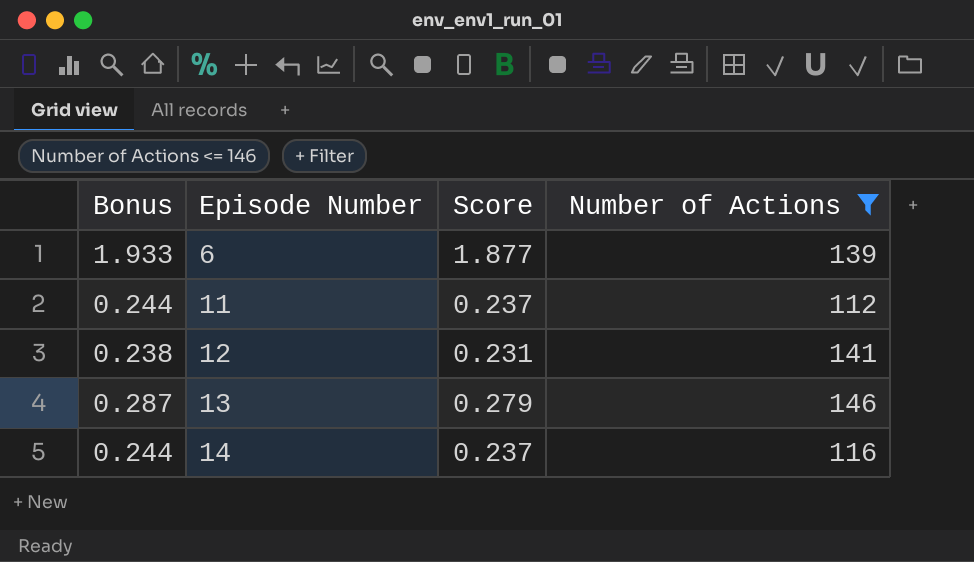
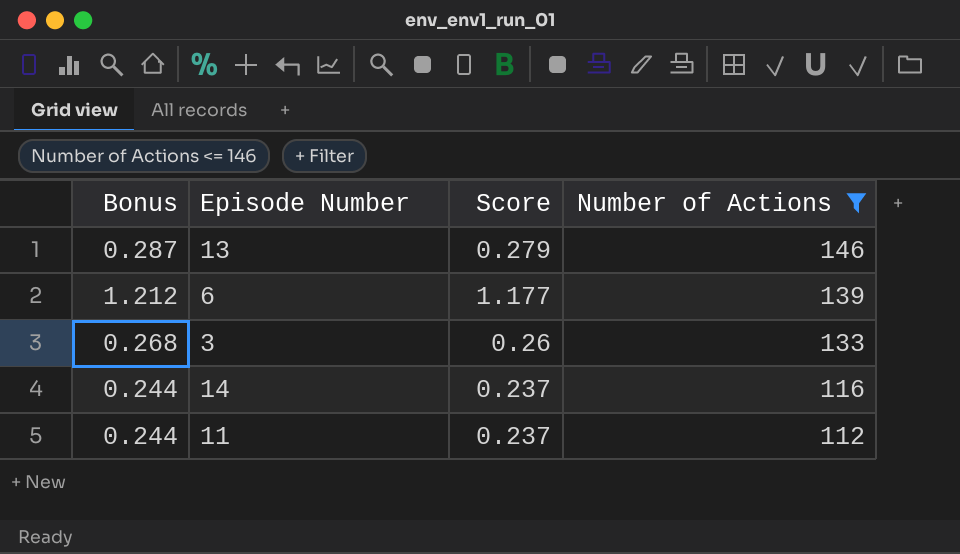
row order: Episode Number ascending -> Number of Actions descending
row 12: 0.238 | 0.231 | 141 -> none
6 | Bonus: 1.933 -> 1.212
6 | Score: 1.877 -> 1.177
row 3: none -> 0.268 | 0.26 | 133

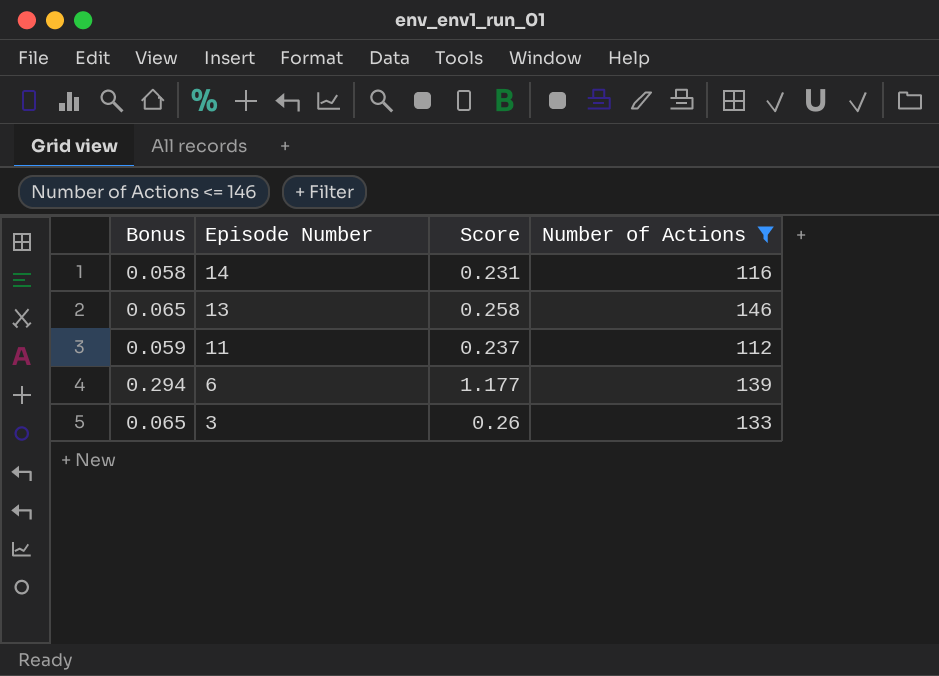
row order: Number of Actions descending -> Episode Number descending
column Bonus | formula: [Score] * 1.03 -> [Score] * 0.25
14 | Score: 0.237 -> 0.231
13 | Score: 0.279 -> 0.258

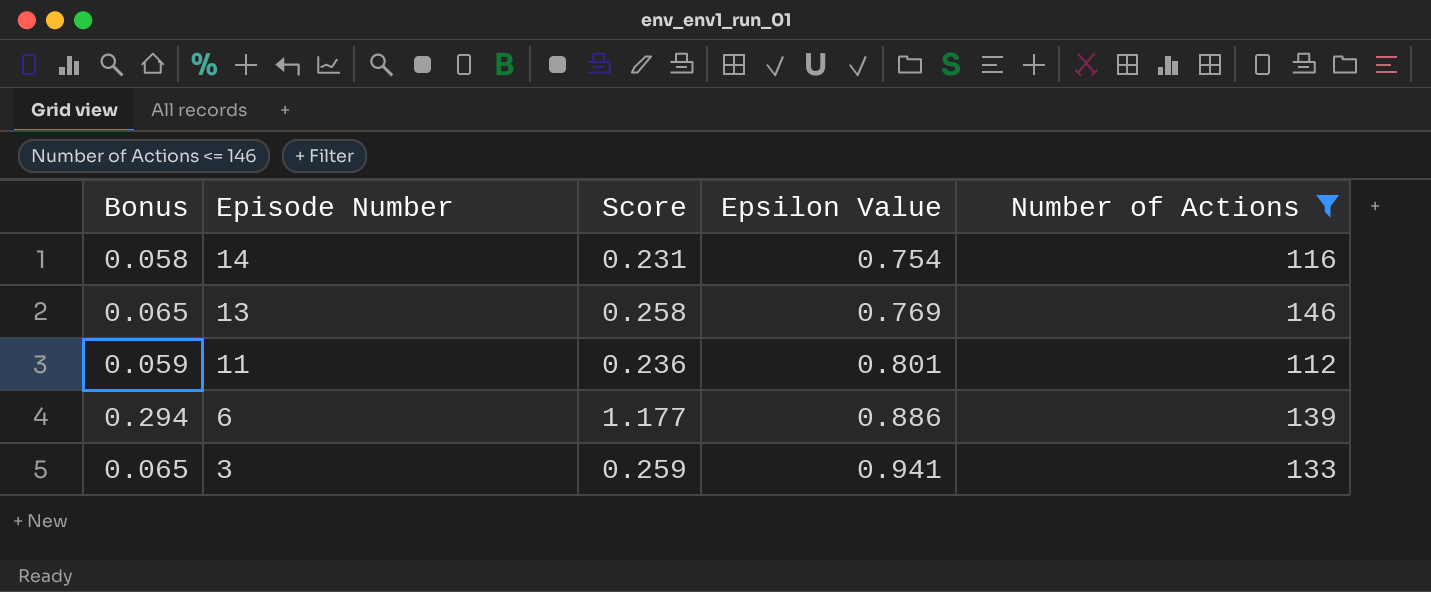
column Epsilon Value | position: none -> 4
11 | Score: 0.237 -> 0.236
3 | Score: 0.26 -> 0.259

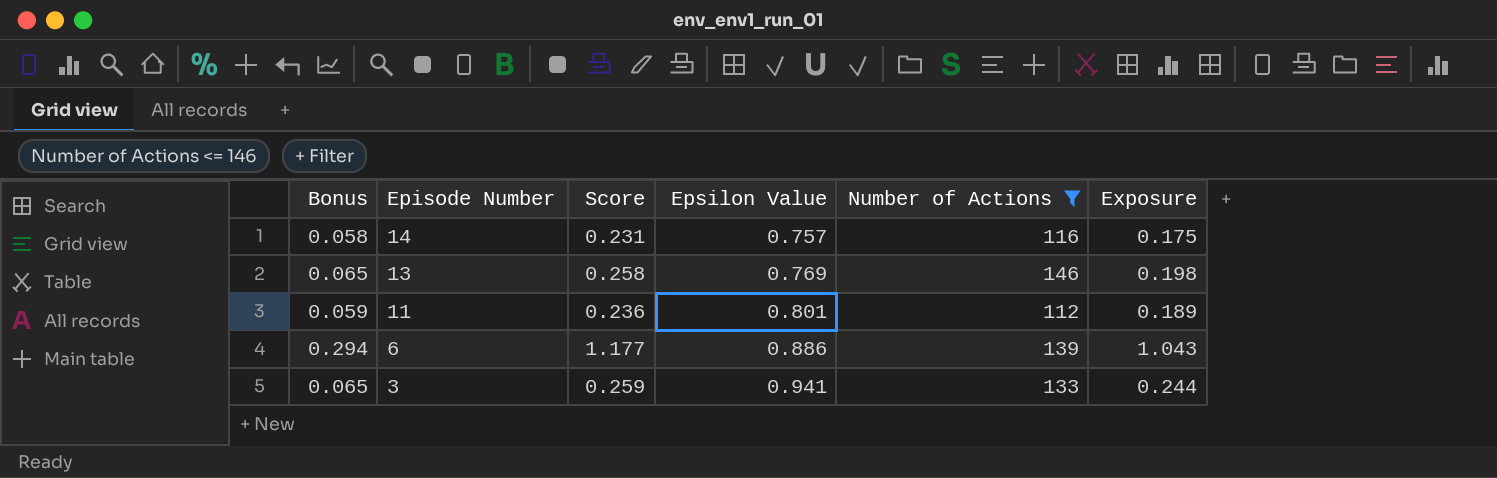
column Exposure | formula: none -> [Score] * [Epsilon Value]
14 | Epsilon Value: 0.754 -> 0.757

